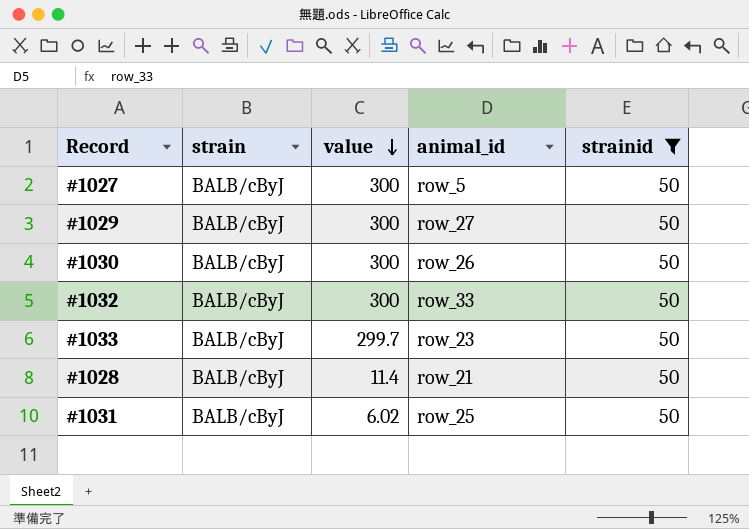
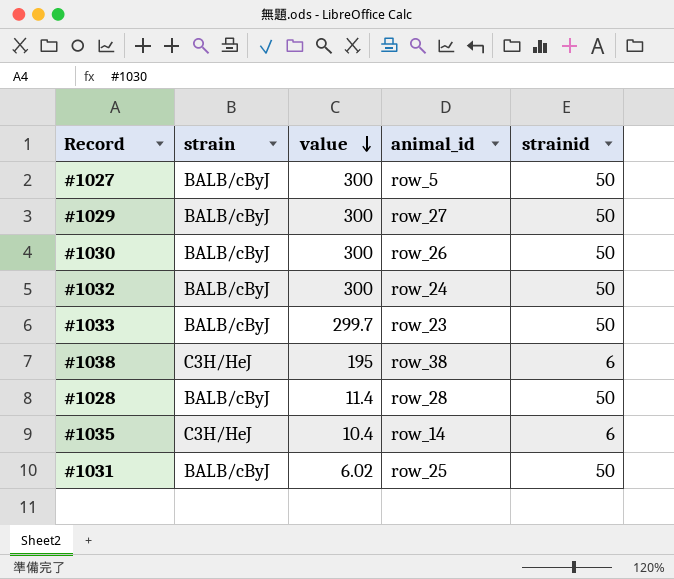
filter: strainid = 50 -> none
#1032 | animal_id: row_33 -> row_24
#1028 | animal_id: row_21 -> row_28

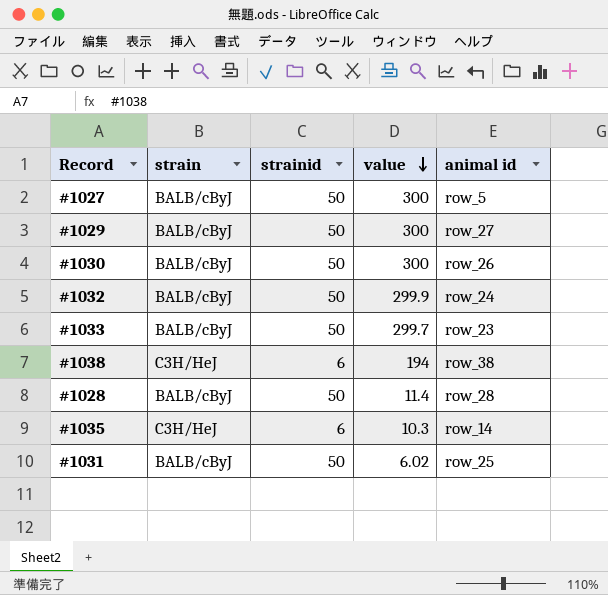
column strainid | position: 5 -> 3
column name: animal_id -> animal id
#1032 | value: 300 -> 299.9
#1038 | value: 195 -> 194
#1035 | value: 10.4 -> 10.3

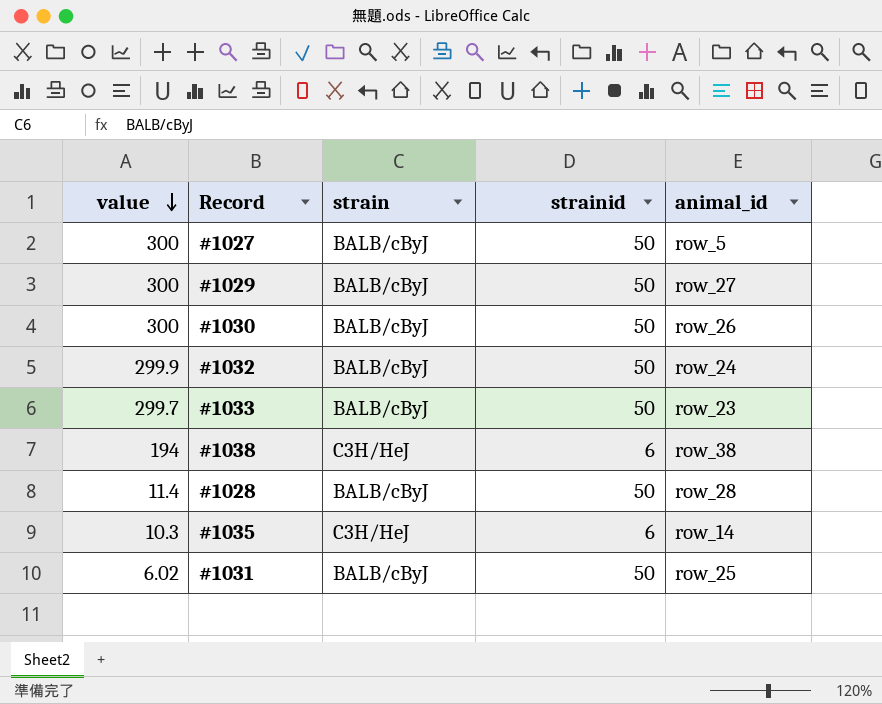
column value | position: 4 -> 1
column name: animal id -> animal_id

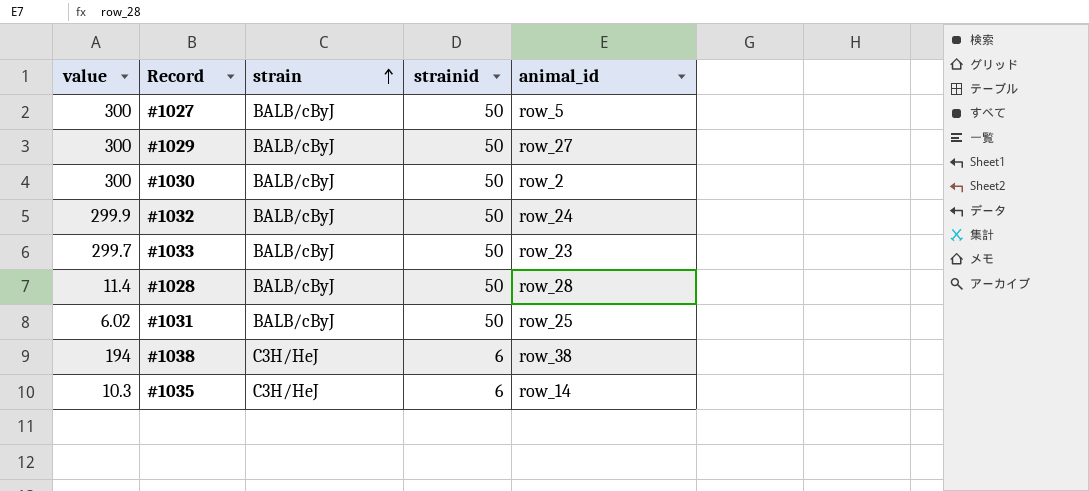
row order: value descending -> strain ascending
#1030 | animal_id: row_26 -> row_2

